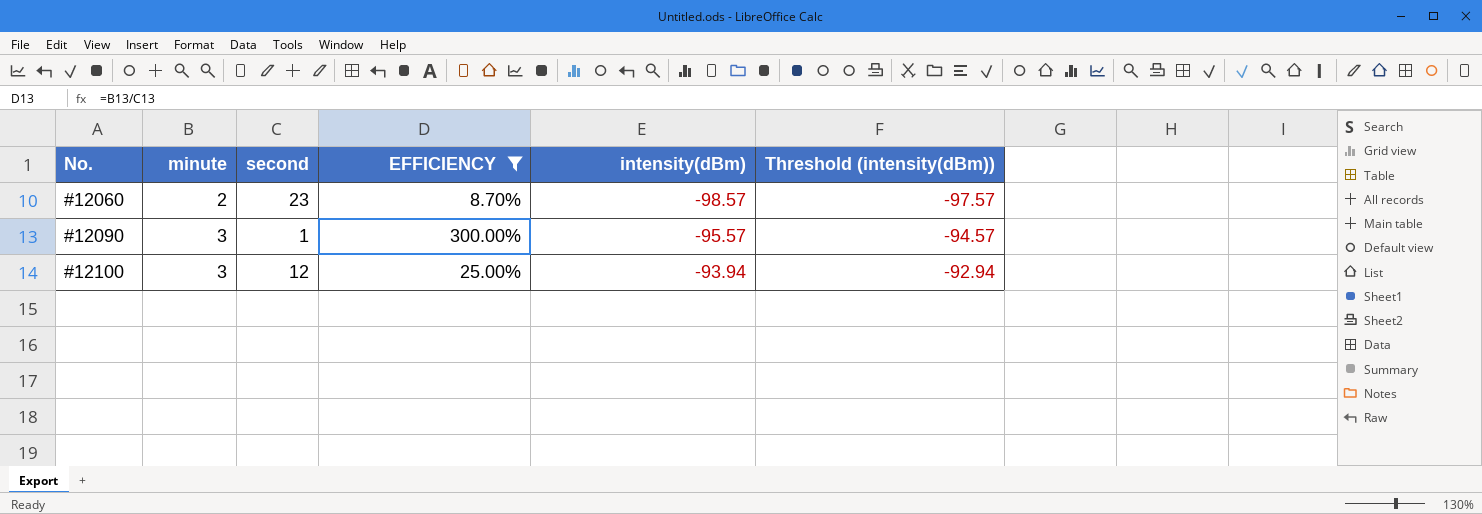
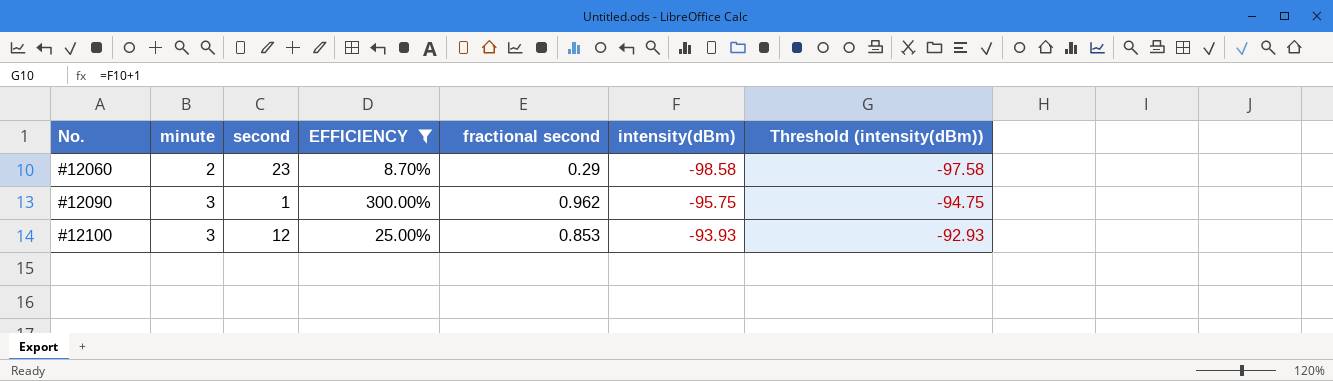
column fractional second | position: none -> 5
#12060 | intensity(dBm): -98.57 -> -98.58
#12060 | Threshold (intensity(dBm)): -97.57 -> -97.58
#12090 | intensity(dBm): -95.57 -> -95.75
#12090 | Threshold (intensity(dBm)): -94.57 -> -94.75
#12100 | intensity(dBm): -93.94 -> -93.93
#12100 | Threshold (intensity(dBm)): -92.94 -> -92.93

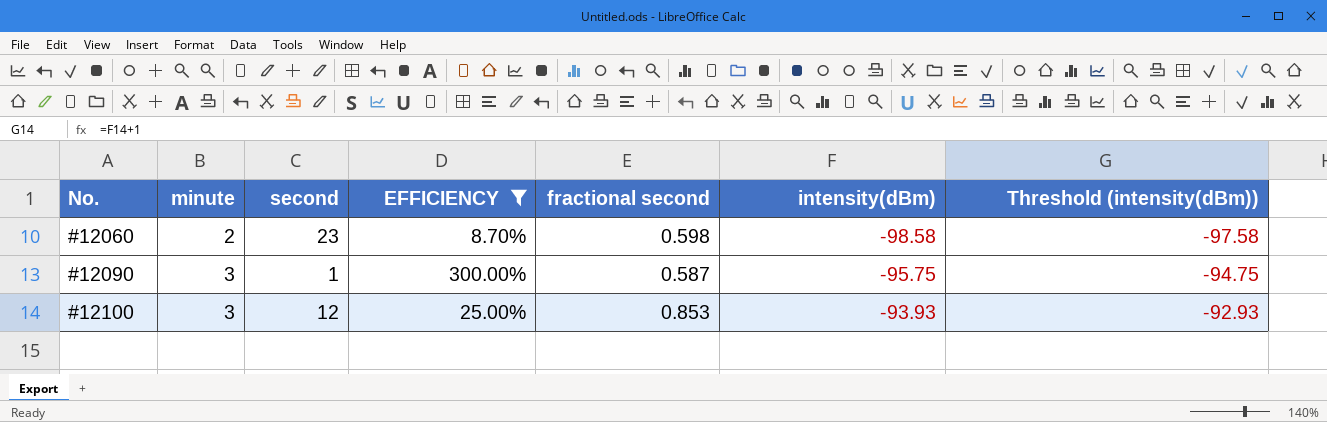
#12060 | fractional second: 0.29 -> 0.598
#12090 | fractional second: 0.962 -> 0.587

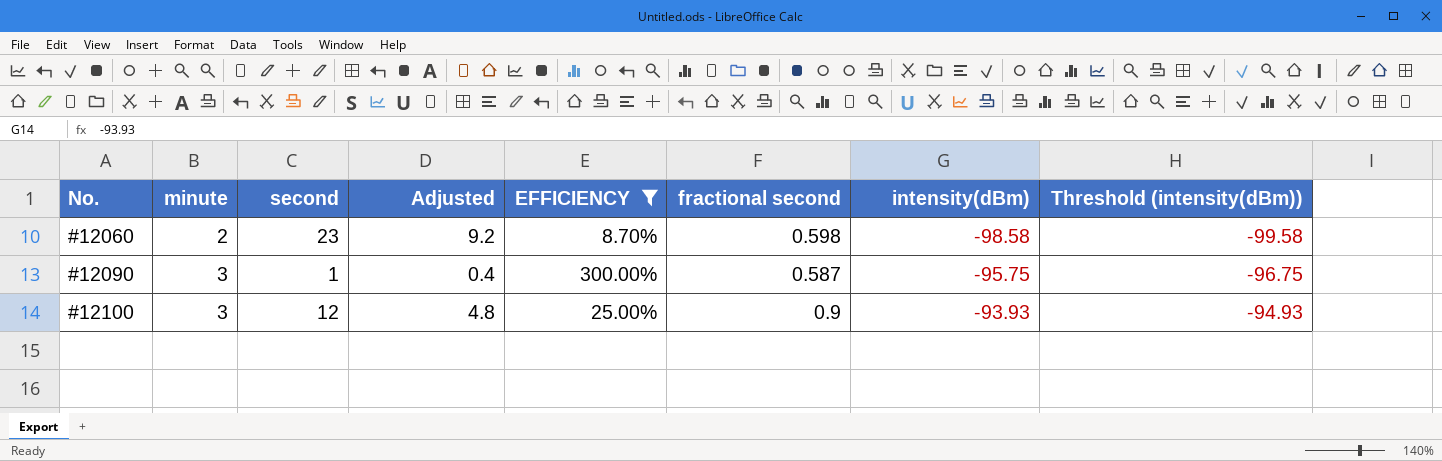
column Adjusted | formula: none -> [second] * 0.4
column Threshold (intensity(dBm)) | formula: [intensity(dBm)] + 1 -> [intensity(dBm)] - 1
#12100 | fractional second: 0.853 -> 0.9

